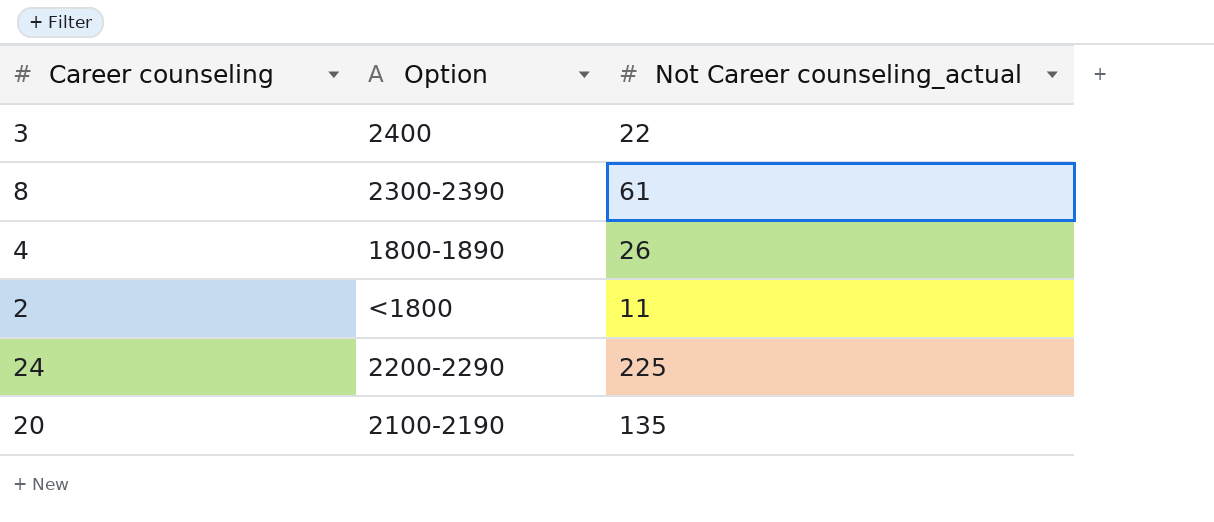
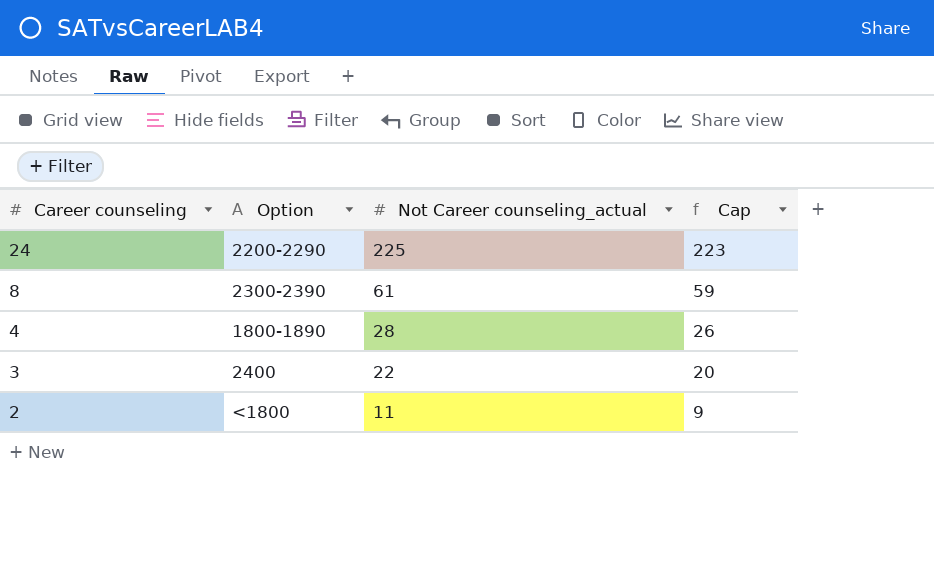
row order: none -> Career counseling descending
column Cap | formula: none -> [Not Career counseling_actual] - 2
row 20: 2100-2190 | 135 -> none
4 | Not Career counseling_actual: 26 -> 28

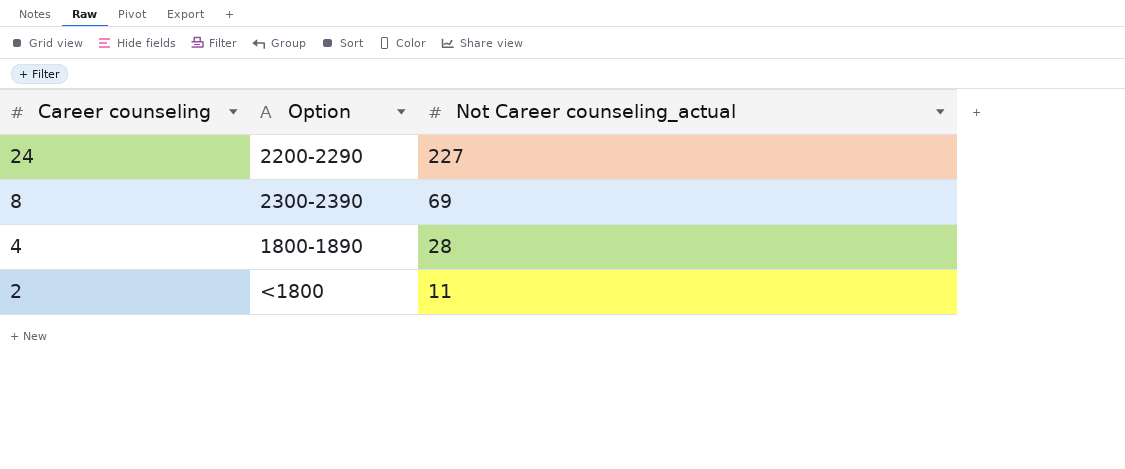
column Cap | formula: [Not Career counseling_actual] - 2 -> none
row 3: 2400 | 22 | 20 -> none
24 | Not Career counseling_actual: 225 -> 227
8 | Not Career counseling_actual: 61 -> 69

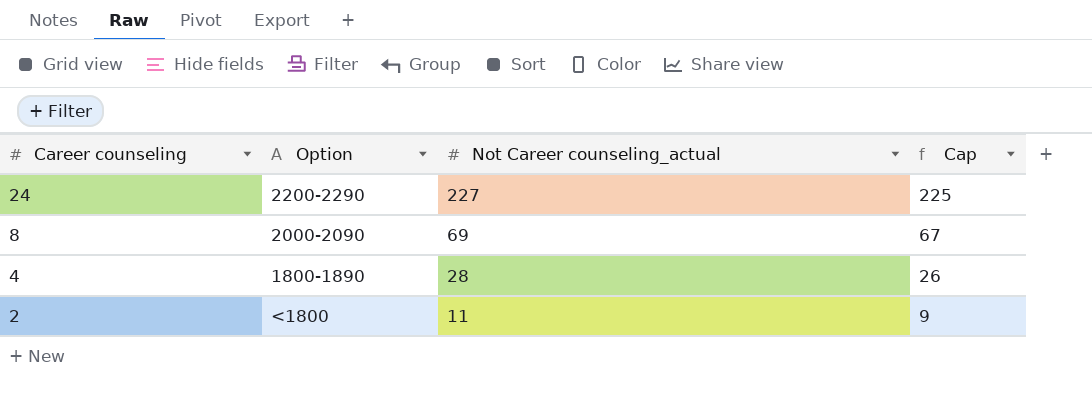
column Cap | formula: none -> [Not Career counseling_actual] - 2
8 | Option: 2300-2390 -> 2000-2090

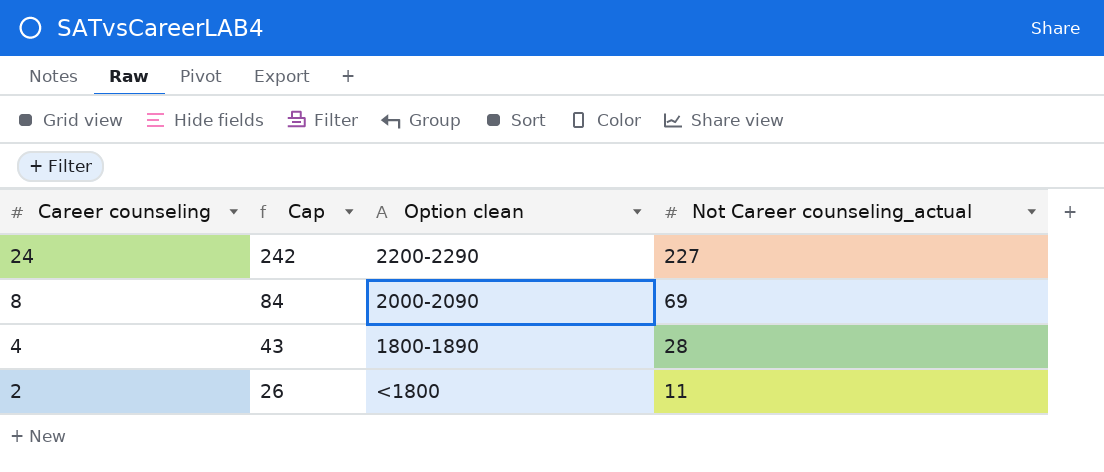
column Cap | formula: [Not Career counseling_actual] - 2 -> [Not Career counseling_actual] + 15
column Cap | position: 4 -> 2
column name: Option -> Option clean

